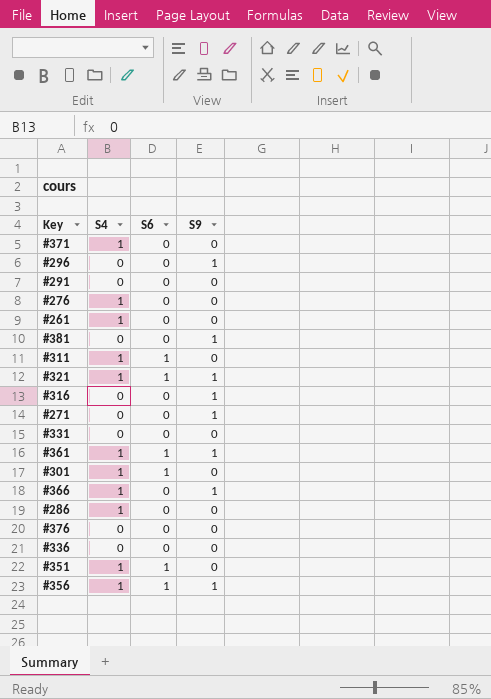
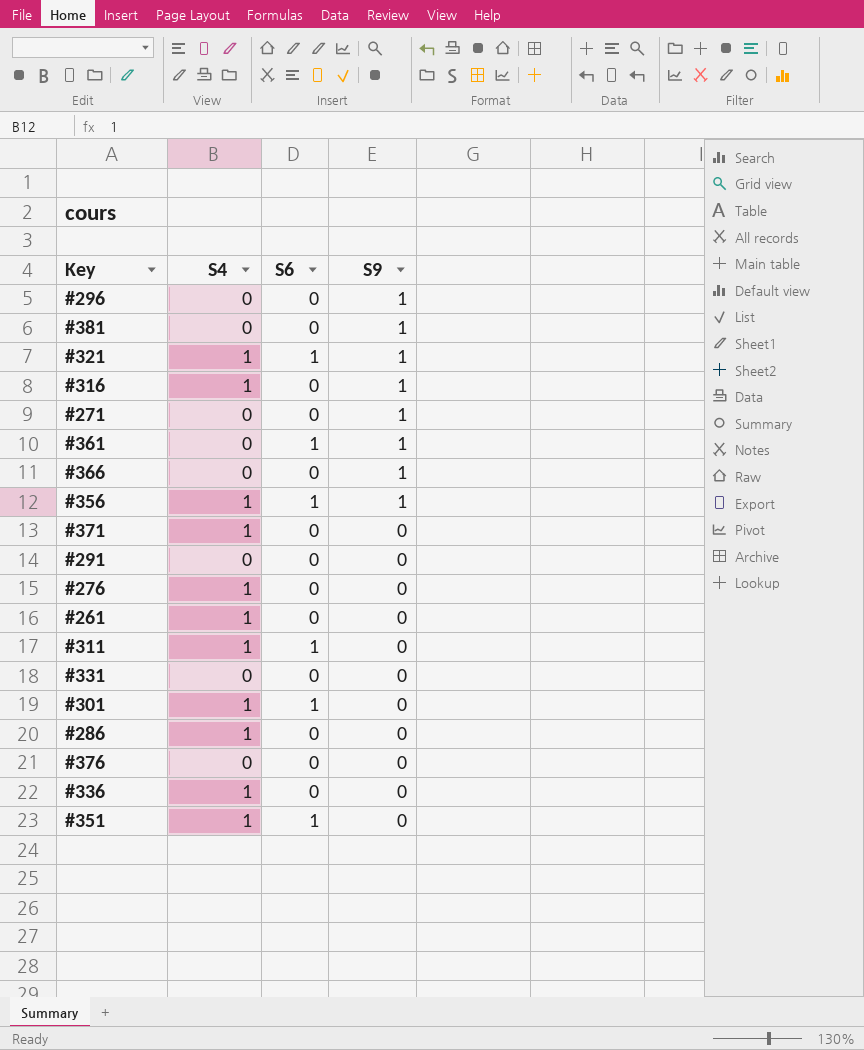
row order: none -> S9 descending
#316 | S4: 0 -> 1
#361 | S4: 1 -> 0
#366 | S4: 1 -> 0
#336 | S4: 0 -> 1

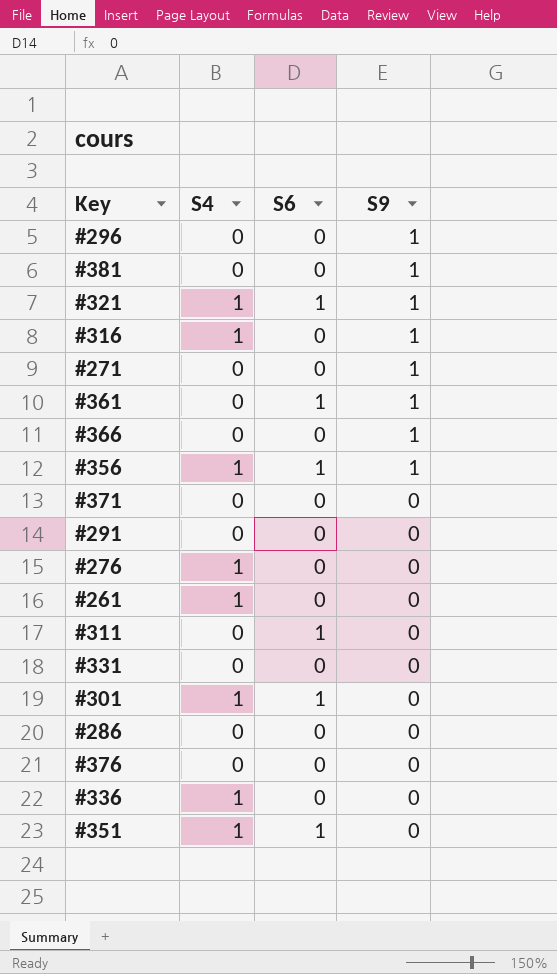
#371 | S4: 1 -> 0
#311 | S4: 1 -> 0
#286 | S4: 1 -> 0

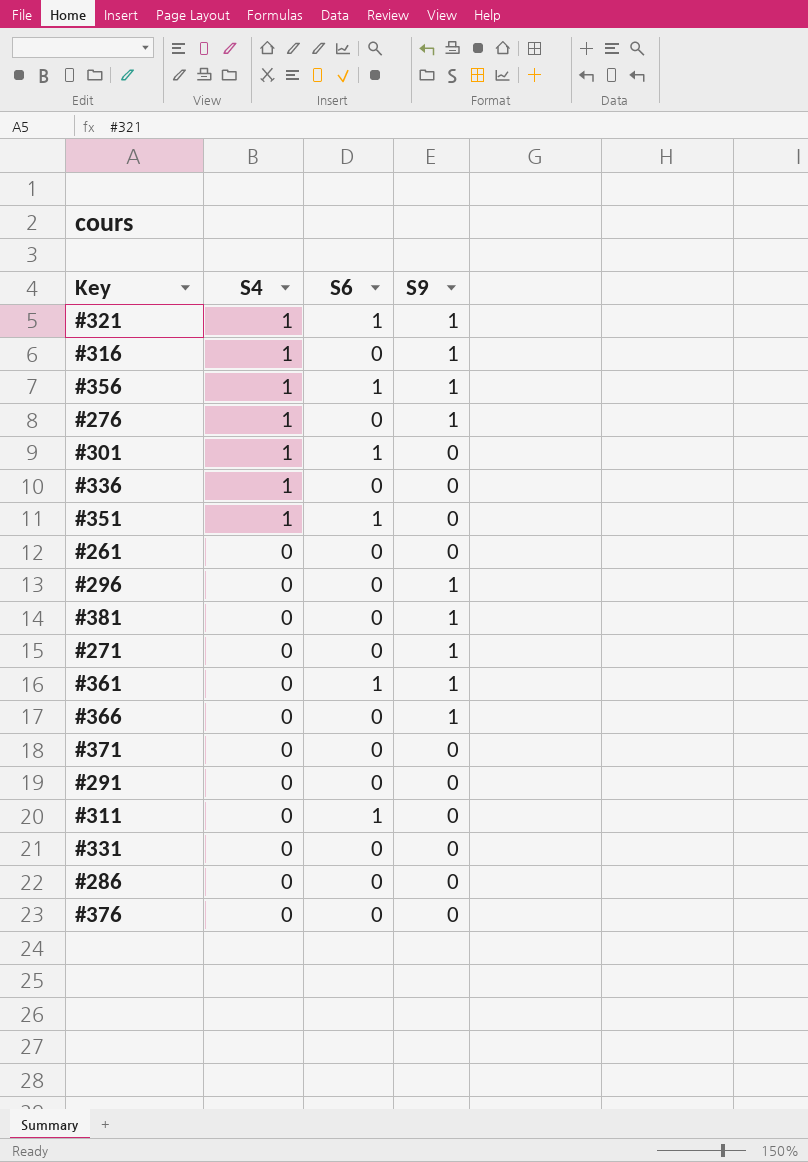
row order: S9 descending -> S4 descending
#276 | S9: 0 -> 1
#261 | S4: 1 -> 0

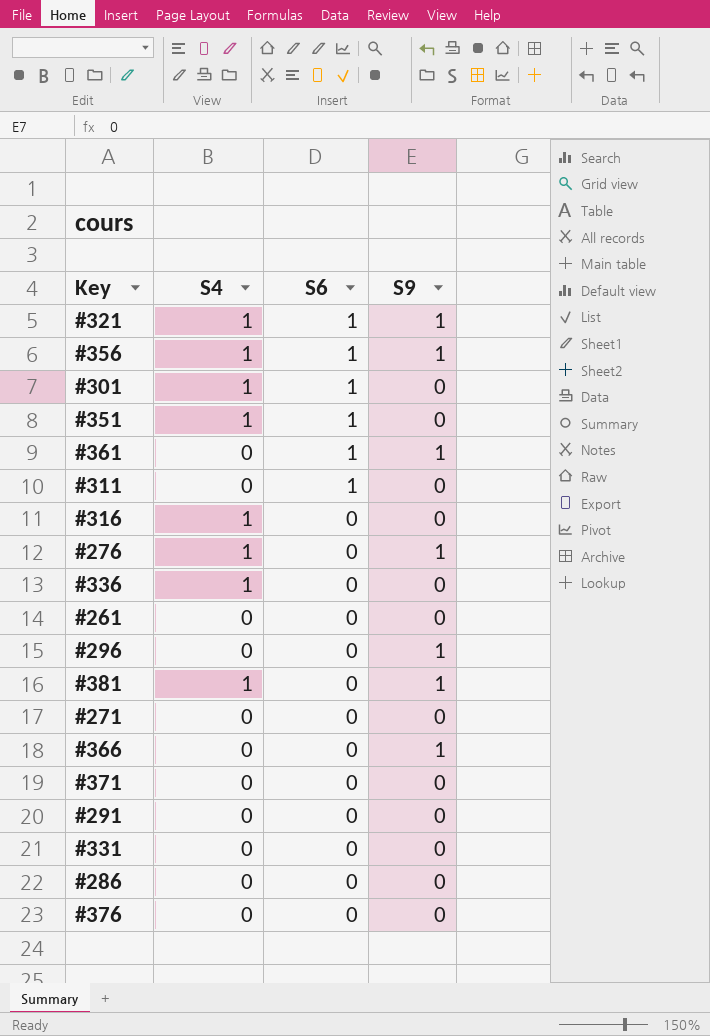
row order: S4 descending -> S6 descending
#316 | S9: 1 -> 0
#381 | S4: 0 -> 1
#271 | S9: 1 -> 0

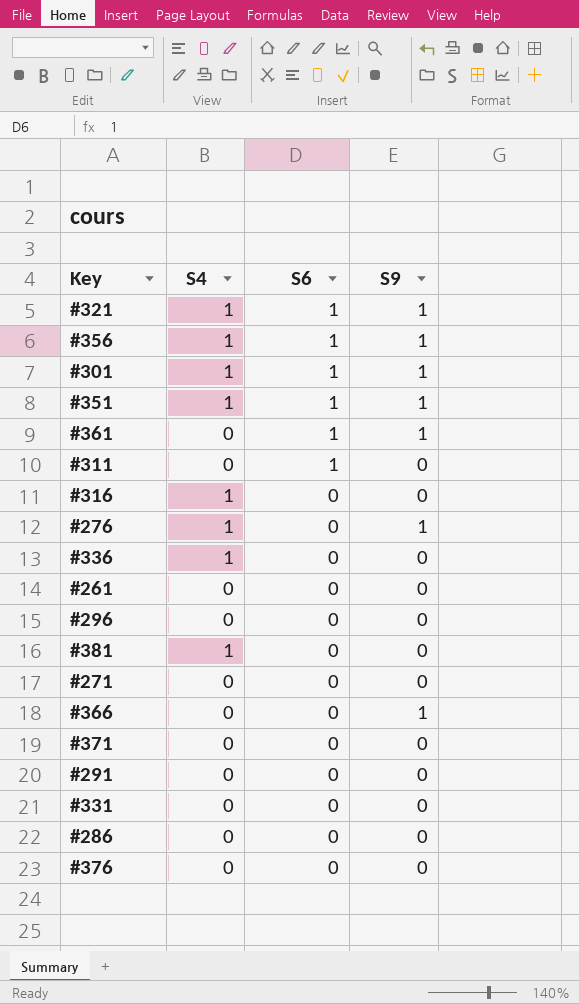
#301 | S9: 0 -> 1
#351 | S9: 0 -> 1
#296 | S9: 1 -> 0
#381 | S9: 1 -> 0

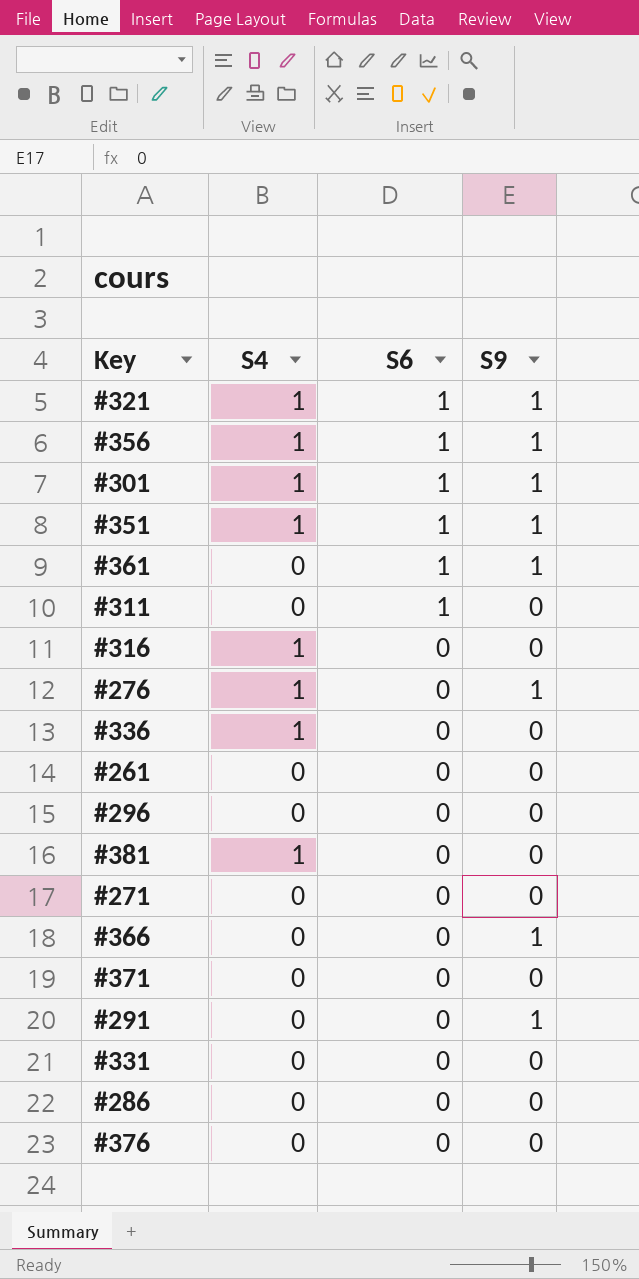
#291 | S9: 0 -> 1

